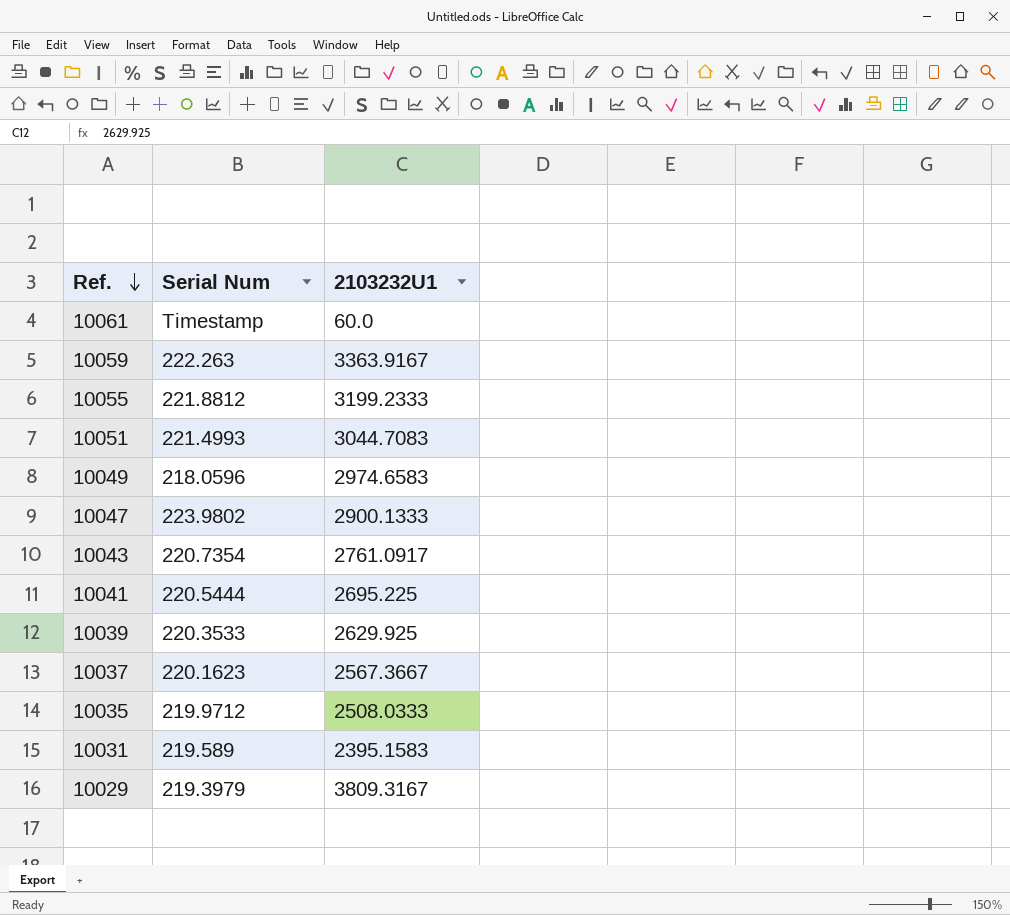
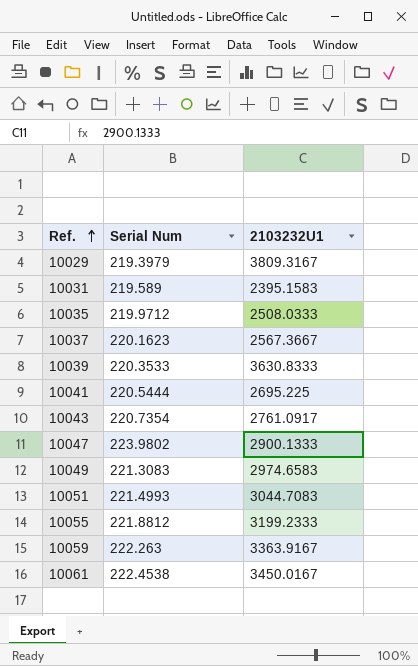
row order: Ref. descending -> Ref. ascending
10039 | 2103232U1: 2629.925 -> 3630.8333
10049 | Serial Num: 218.0596 -> 221.3083
10061 | Serial Num: Timestamp -> 222.4538
10061 | 2103232U1: 60.0 -> 3450.0167

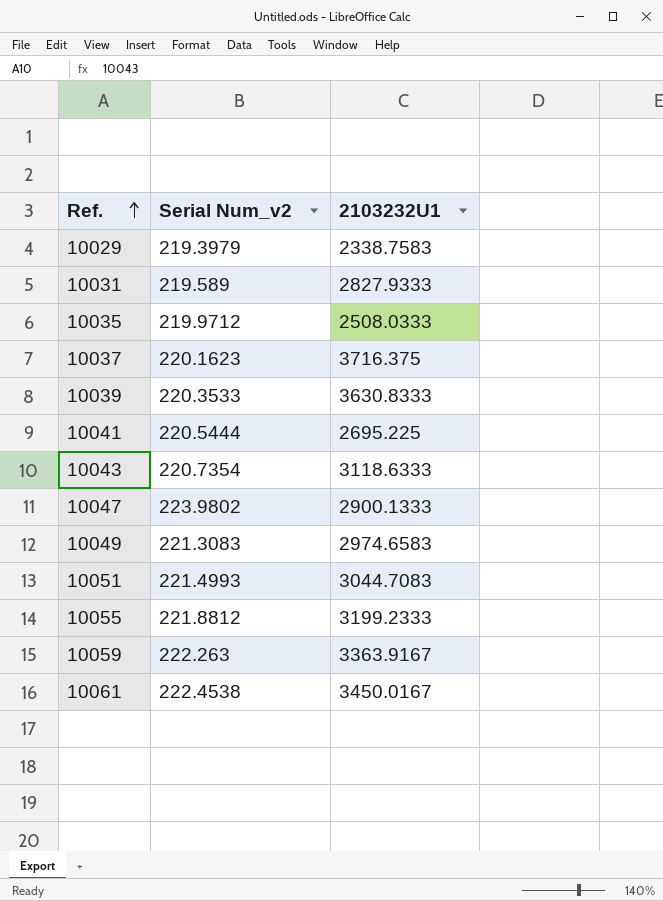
column name: Serial Num -> Serial Num_v2
10029 | 2103232U1: 3809.3167 -> 2338.7583
10031 | 2103232U1: 2395.1583 -> 2827.9333
10037 | 2103232U1: 2567.3667 -> 3716.375
10043 | 2103232U1: 2761.0917 -> 3118.6333

